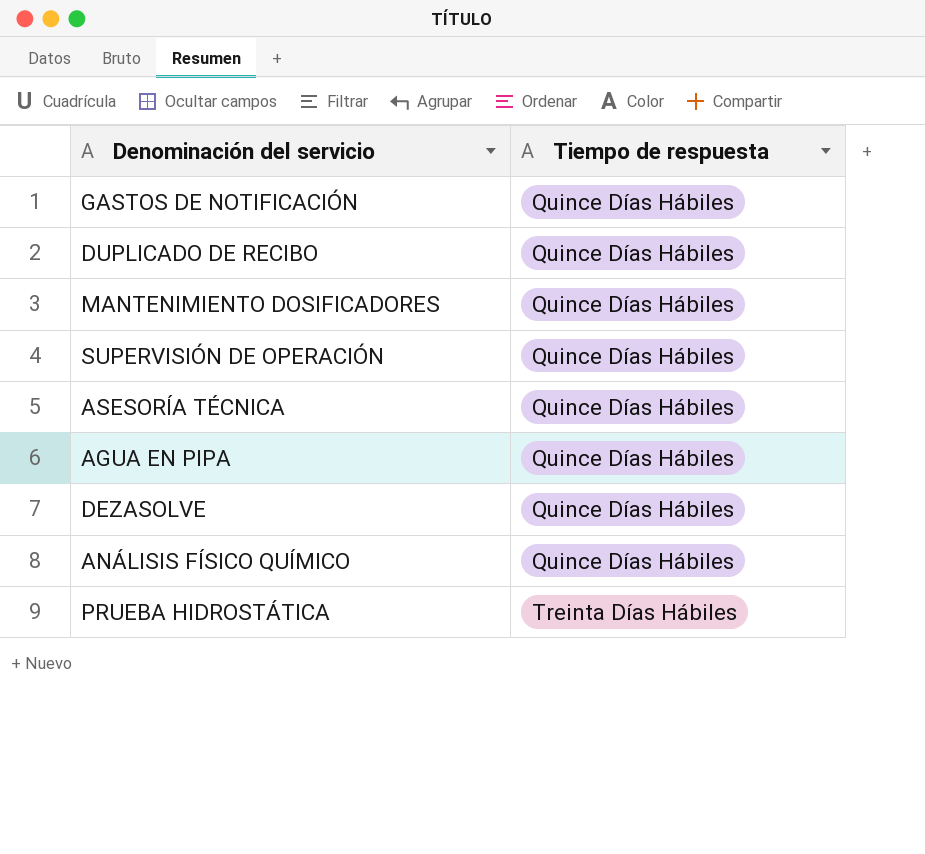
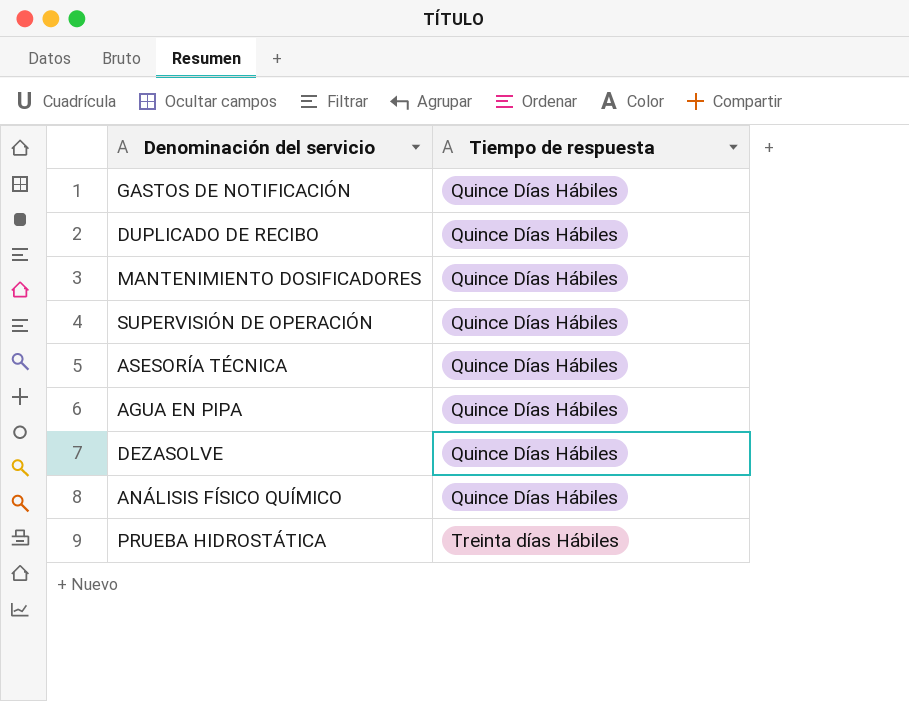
PRUEBA HIDROSTÁTICA | Tiempo de respuesta: Treinta Días Hábiles -> Treinta días Hábiles

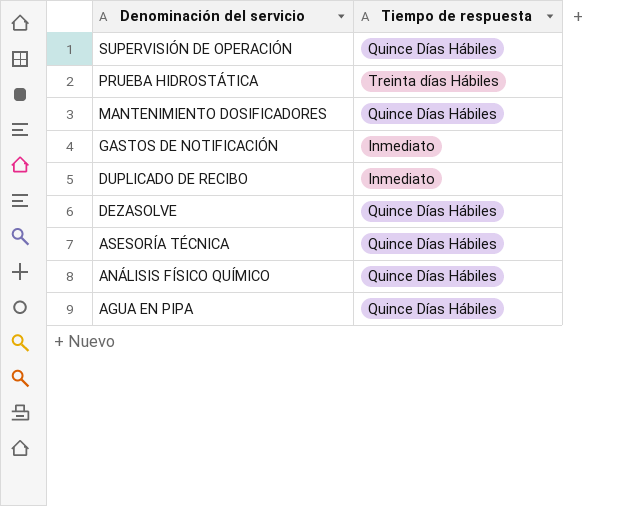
row order: Tiempo de respuesta ascending -> Denominación del servicio descending
GASTOS DE NOTIFICACIÓN | Tiempo de respuesta: Quince Días Hábiles -> Inmediato
DUPLICADO DE RECIBO | Tiempo de respuesta: Quince Días Hábiles -> Inmediato

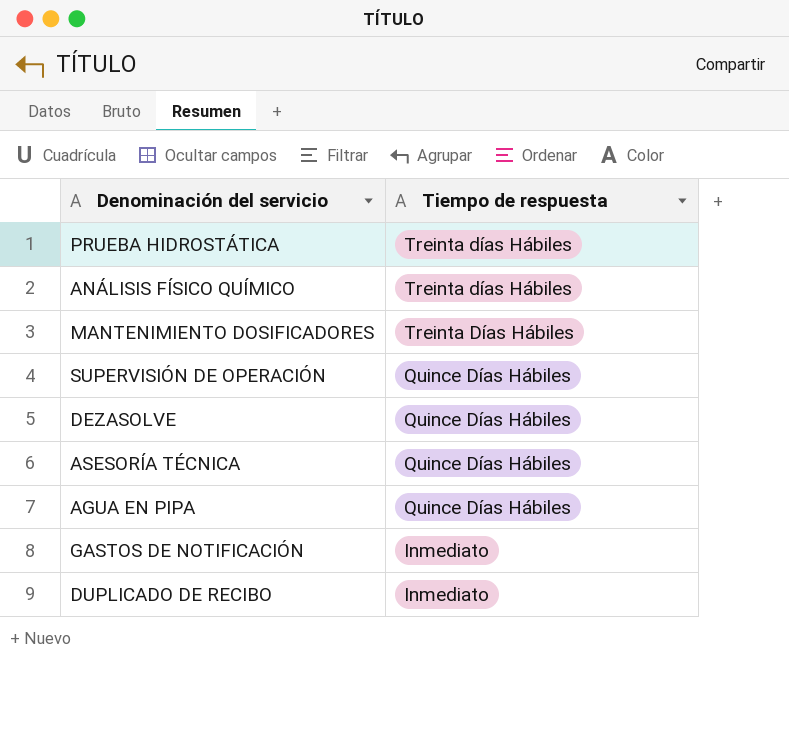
row order: Denominación del servicio descending -> Tiempo de respuesta descending
ANÁLISIS FÍSICO QUÍMICO | Tiempo de respuesta: Quince Días Hábiles -> Treinta días Hábiles
MANTENIMIENTO DOSIFICADORES | Tiempo de respuesta: Quince Días Hábiles -> Treinta Días Hábiles

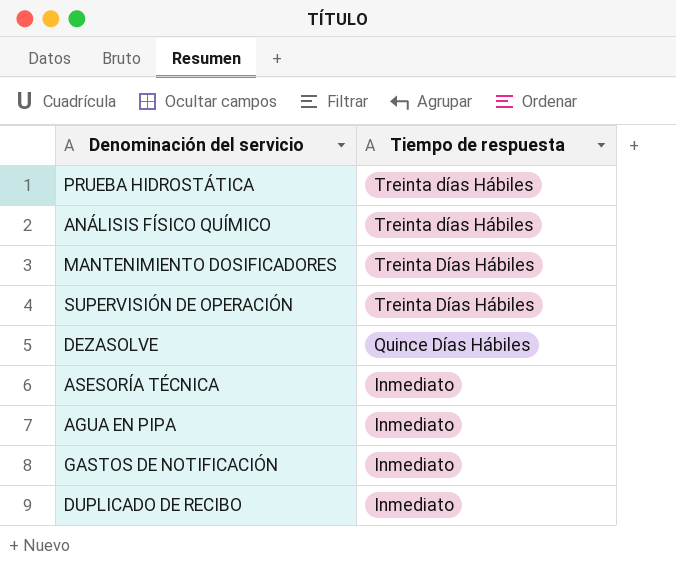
SUPERVISIÓN DE OPERACIÓN | Tiempo de respuesta: Quince Días Hábiles -> Treinta Días Hábiles
ASESORÍA TÉCNICA | Tiempo de respuesta: Quince Días Hábiles -> Inmediato
AGUA EN PIPA | Tiempo de respuesta: Quince Días Hábiles -> Inmediato

